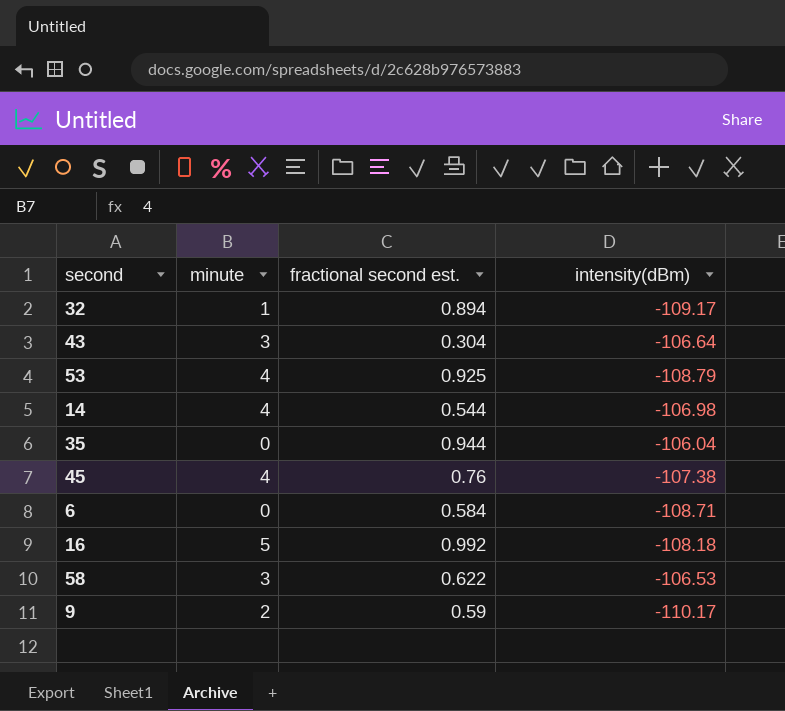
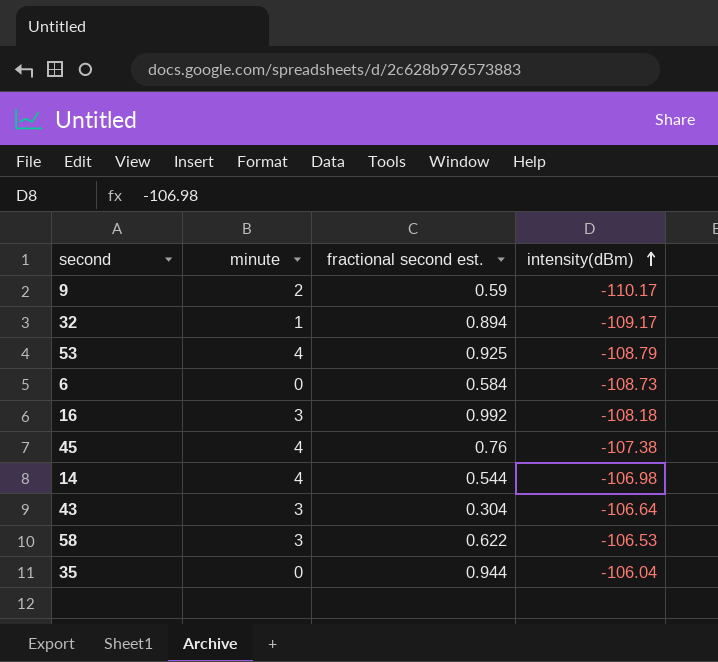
row order: none -> intensity(dBm) ascending
6 | intensity(dBm): -108.71 -> -108.73
16 | minute: 5 -> 3

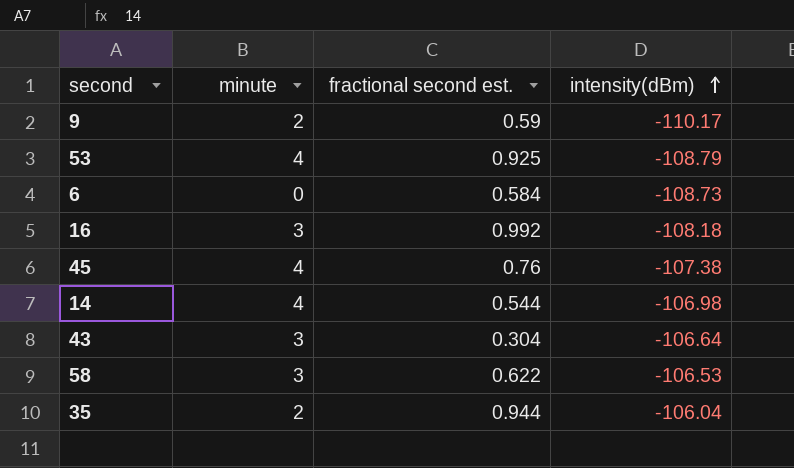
row 32: 1 | 0.894 | -109.17 -> none
35 | minute: 0 -> 2

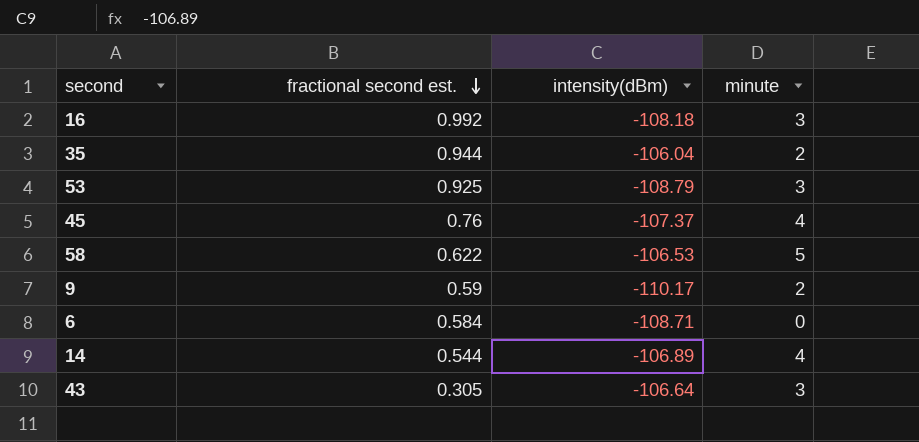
row order: intensity(dBm) ascending -> fractional second est. descending
column minute | position: 2 -> 4
53 | minute: 4 -> 3
45 | intensity(dBm): -107.38 -> -107.37
58 | minute: 3 -> 5
6 | intensity(dBm): -108.73 -> -108.71
14 | intensity(dBm): -106.98 -> -106.89
43 | fractional second est.: 0.304 -> 0.305

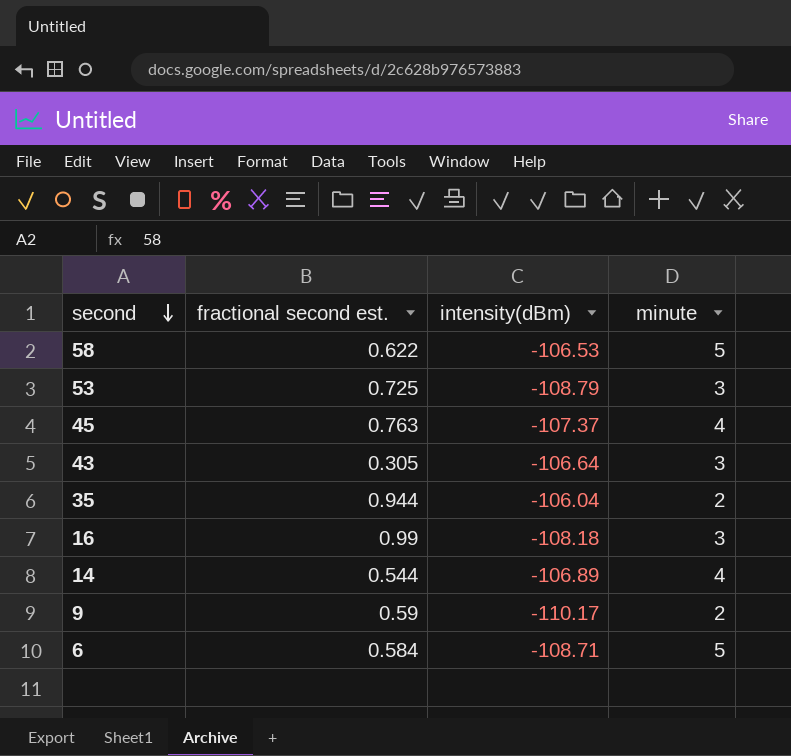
row order: fractional second est. descending -> second descending
53 | fractional second est.: 0.925 -> 0.725
45 | fractional second est.: 0.76 -> 0.763
16 | fractional second est.: 0.992 -> 0.99
6 | minute: 0 -> 5

